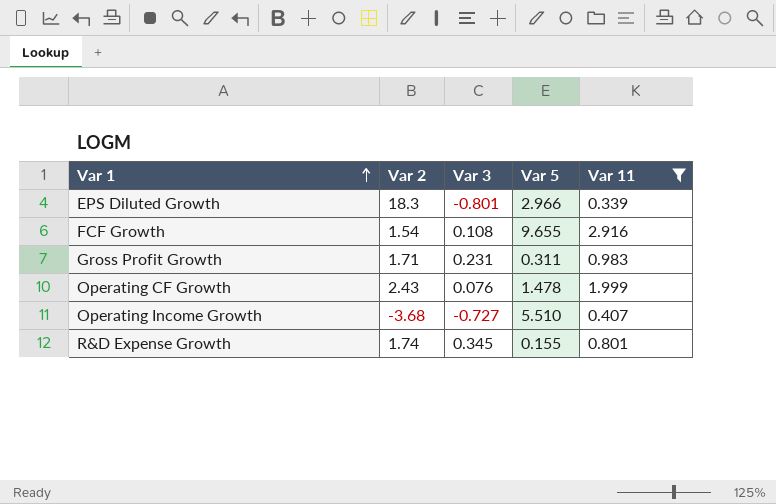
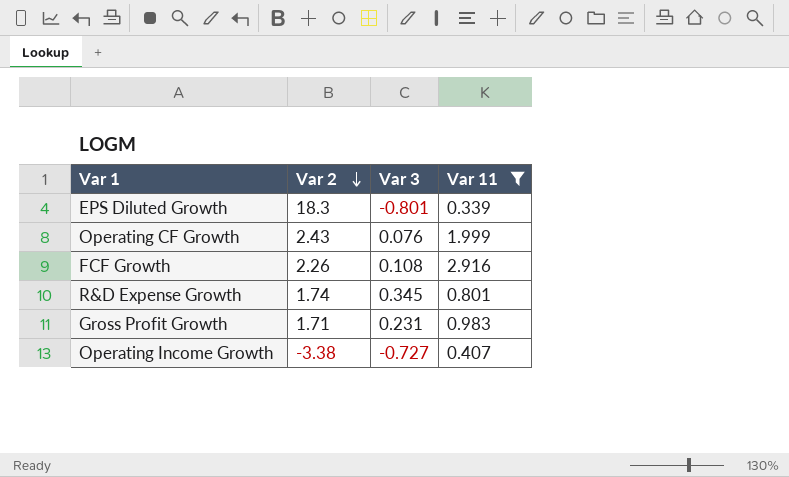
row order: Var 1 ascending -> Var 2 descending
column Var 5 | position: 4 -> none
FCF Growth | Var 2: 1.54 -> 2.26
Operating Income Growth | Var 2: -3.68 -> -3.38

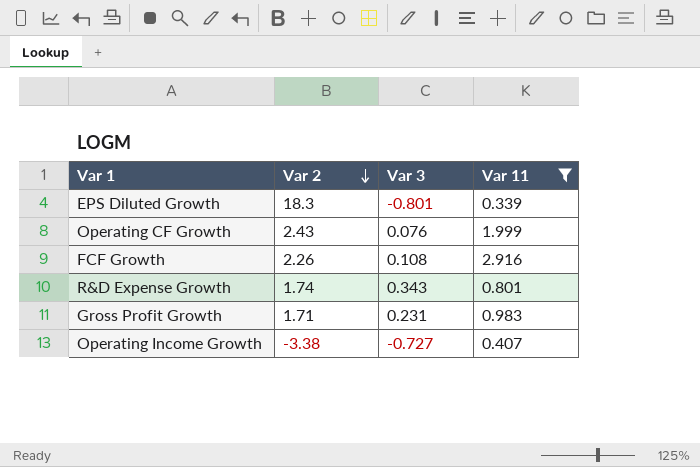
R&D Expense Growth | Var 3: 0.345 -> 0.343

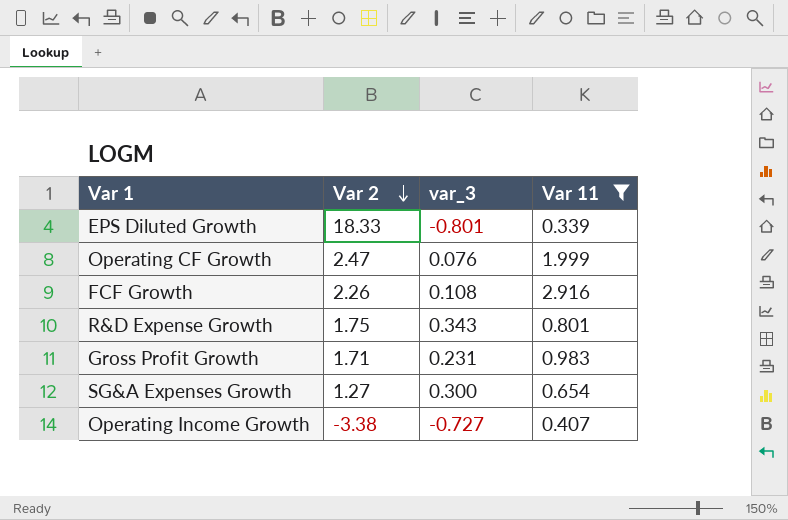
column name: Var 3 -> var_3
EPS Diluted Growth | Var 2: 18.3 -> 18.33
Operating CF Growth | Var 2: 2.43 -> 2.47
R&D Expense Growth | Var 2: 1.74 -> 1.75
row SG&A Expenses Growth: none -> 1.27 | 0.300 | 0.654

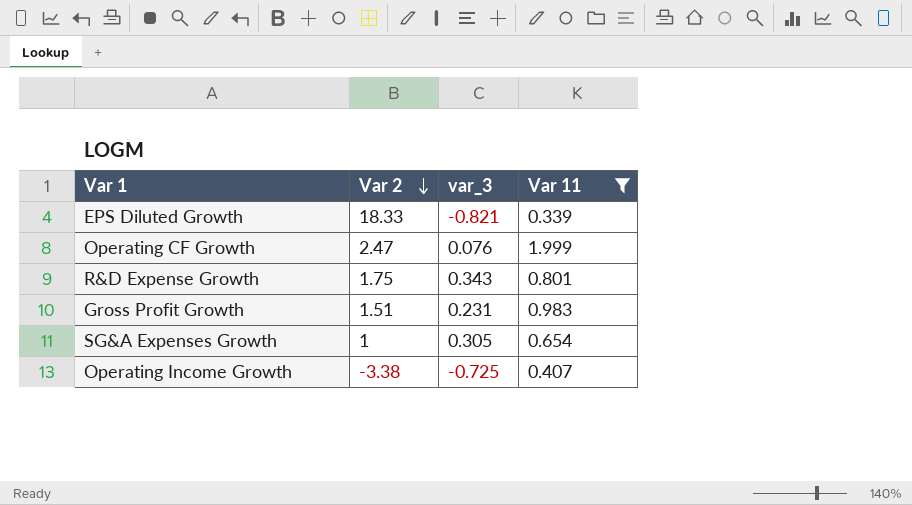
row FCF Growth: 2.26 | 0.108 | 2.916 -> none
EPS Diluted Growth | var_3: -0.801 -> -0.821
Gross Profit Growth | Var 2: 1.71 -> 1.51
SG&A Expenses Growth | Var 2: 1.27 -> 1
SG&A Expenses Growth | var_3: 0.300 -> 0.305
Operating Income Growth | var_3: -0.727 -> -0.725

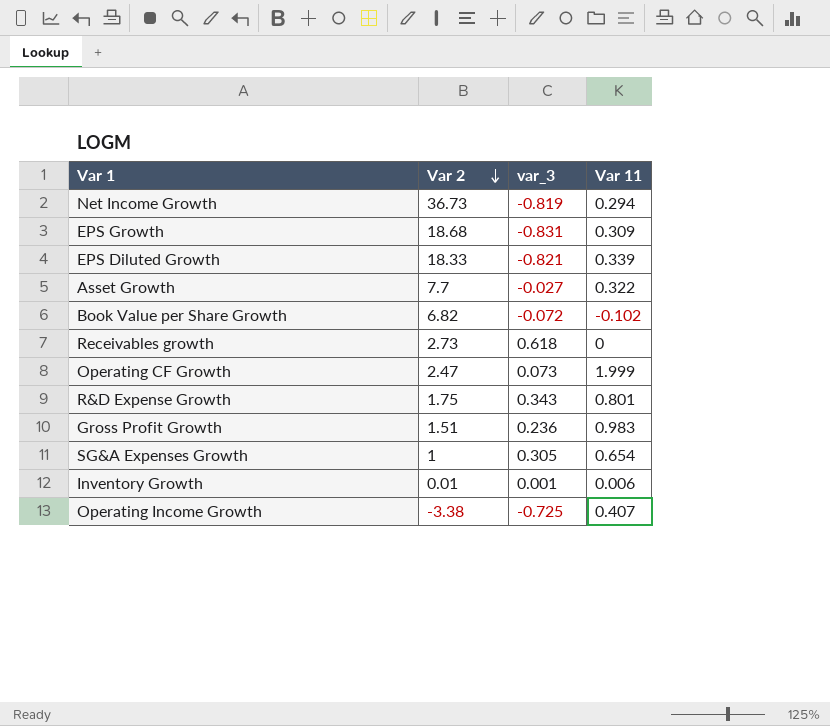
filter: Var 11 >= 0.339 -> none
Operating CF Growth | var_3: 0.076 -> 0.073
Gross Profit Growth | var_3: 0.231 -> 0.236

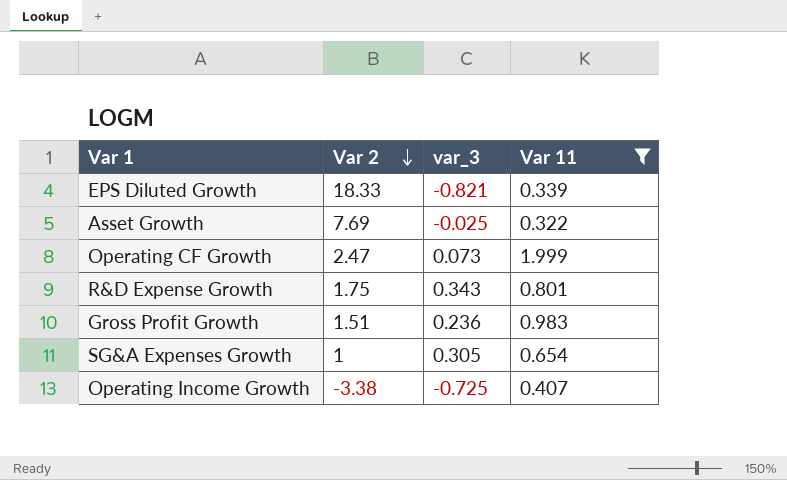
filter: none -> Var 11 >= 0.322
Asset Growth | Var 2: 7.7 -> 7.69
Asset Growth | var_3: -0.027 -> -0.025

